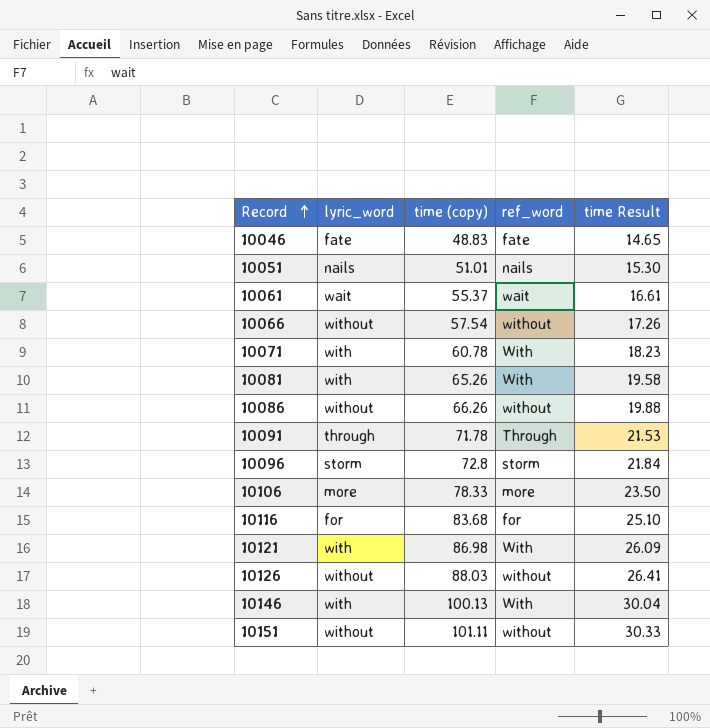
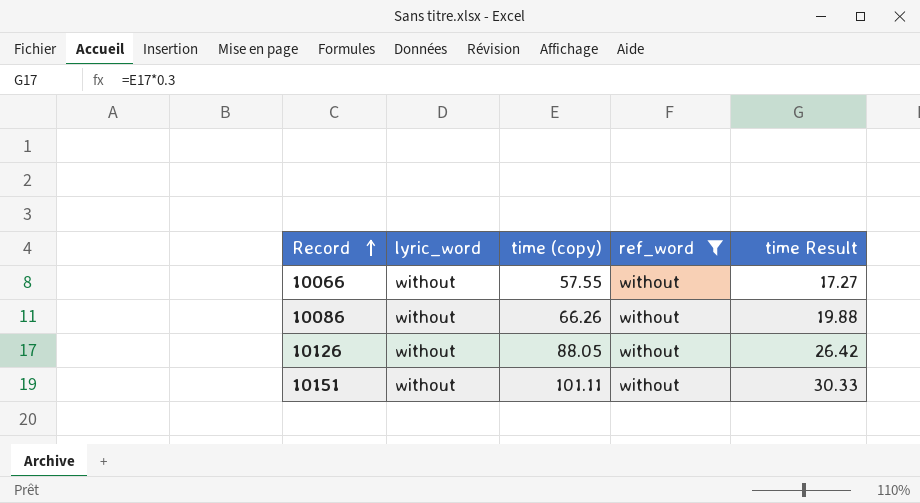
filter: none -> ref_word = without
10066 | time (copy): 57.54 -> 57.55
10066 | time Result: 17.26 -> 17.27
10126 | time (copy): 88.03 -> 88.05
10126 | time Result: 26.41 -> 26.42

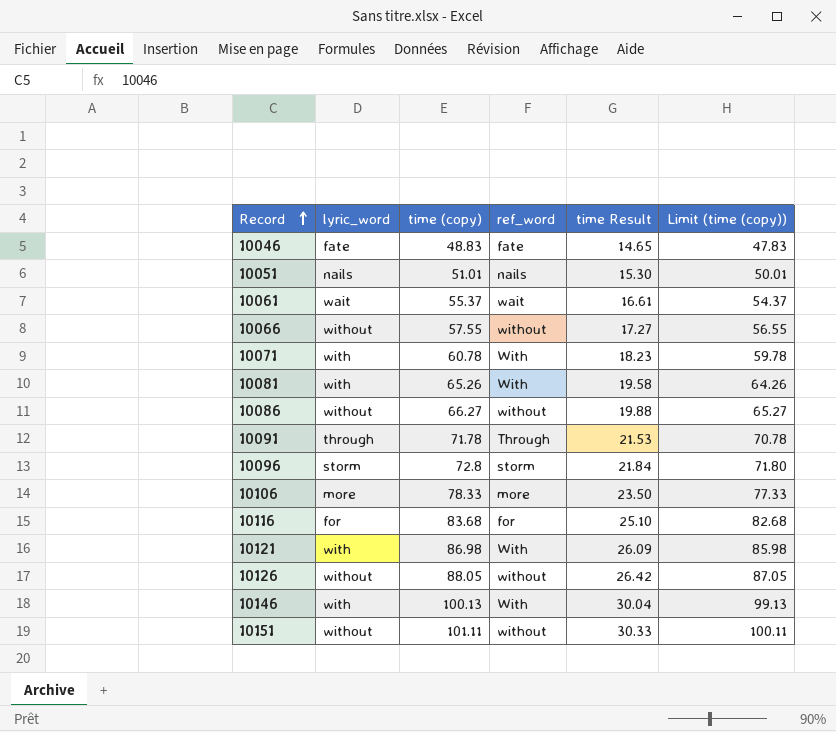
filter: ref_word = without -> none
column Limit (time (copy)) | formula: none -> [time (copy)] - 1
10086 | time (copy): 66.26 -> 66.27

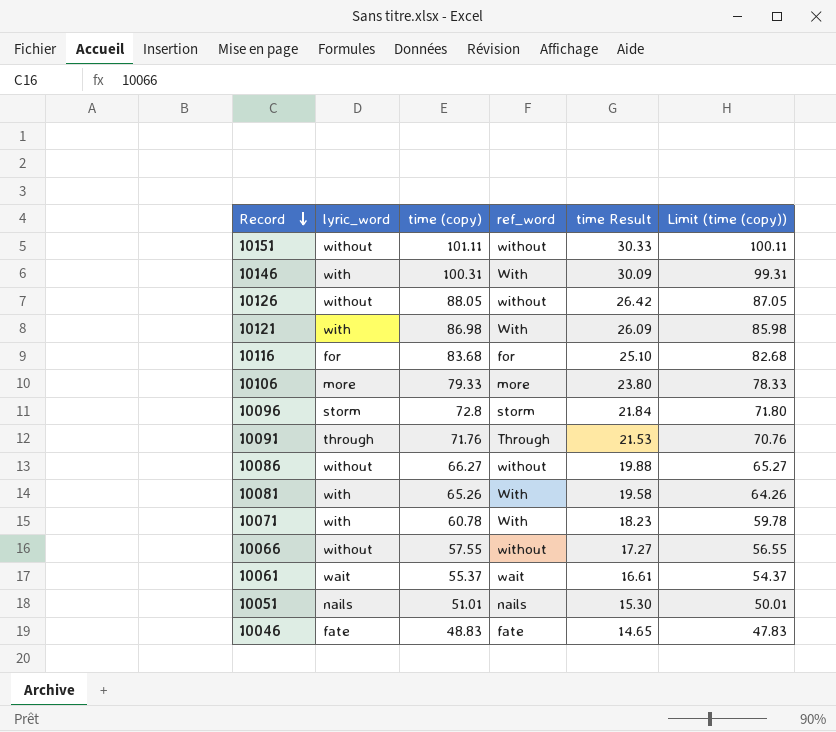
row order: Record ascending -> Record descending
10146 | time (copy): 100.13 -> 100.31
10146 | time Result: 30.04 -> 30.09
10146 | Limit (time (copy)): 99.13 -> 99.31
10106 | time (copy): 78.33 -> 79.33
10106 | time Result: 23.50 -> 23.80
10106 | Limit (time (copy)): 77.33 -> 78.33
10091 | time (copy): 71.78 -> 71.76
10091 | Limit (time (copy)): 70.78 -> 70.76

